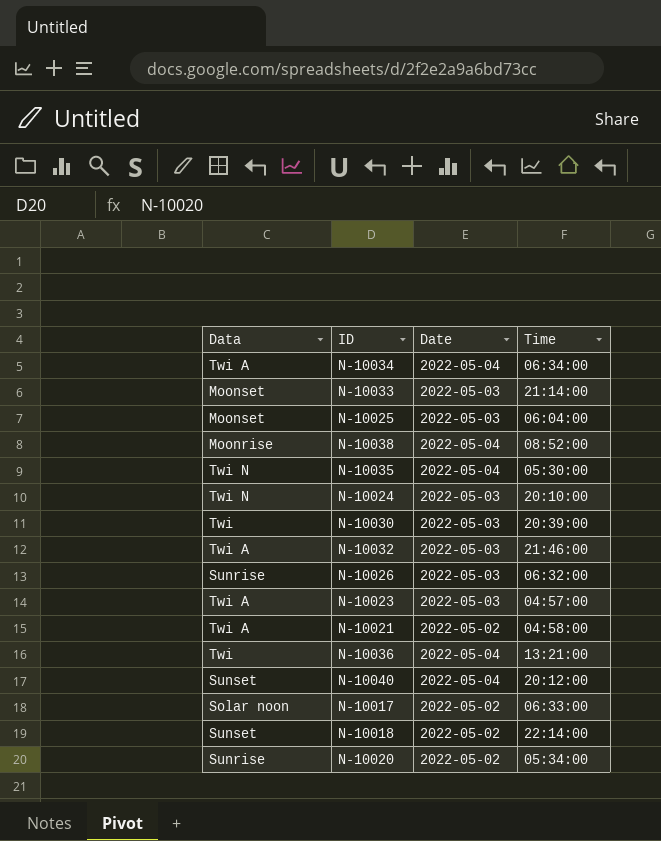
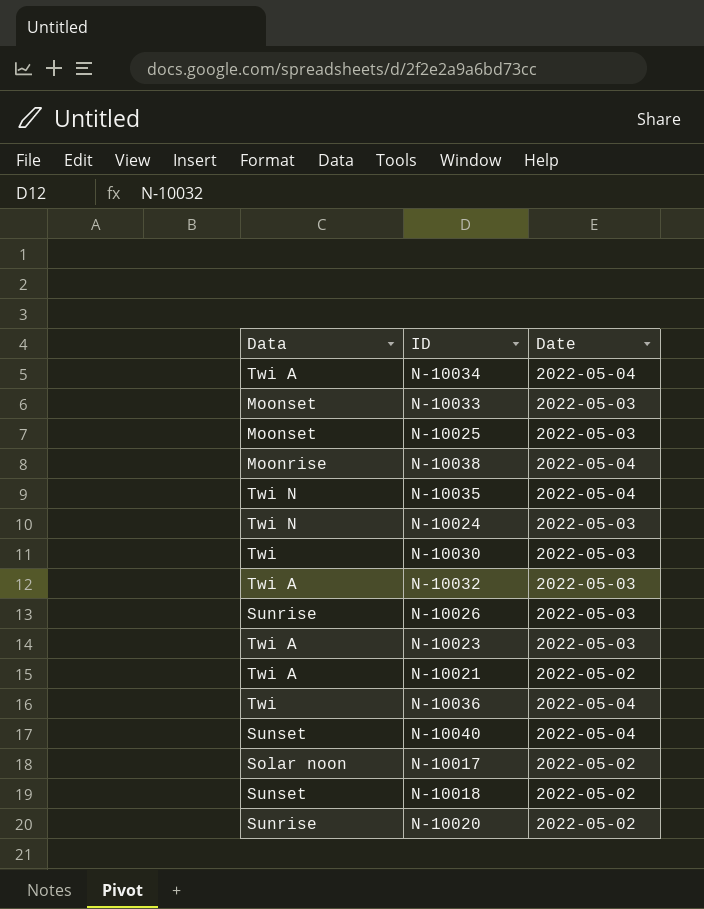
column Time | position: 4 -> none

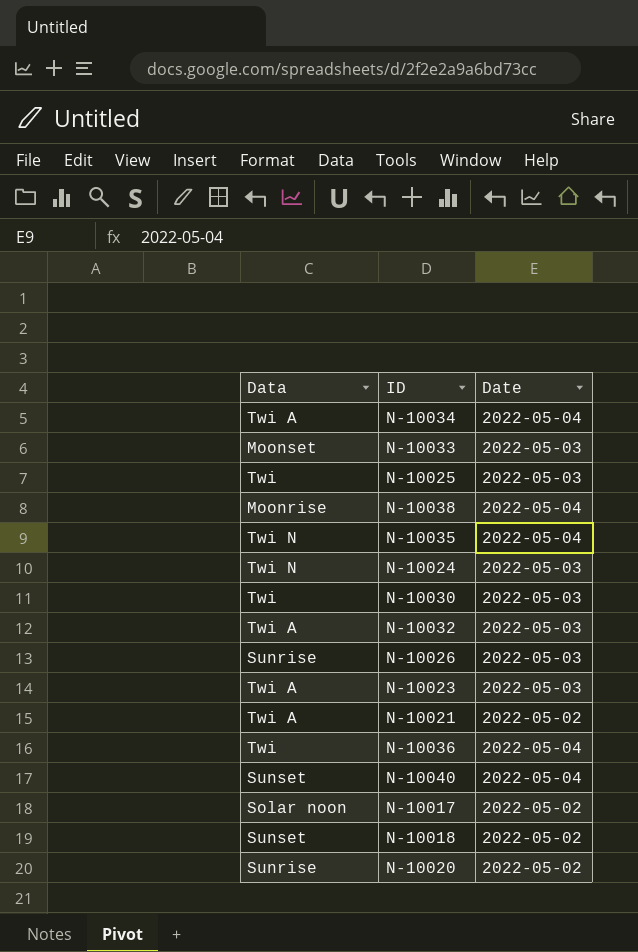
N-10025 | Data: Moonset -> Twi

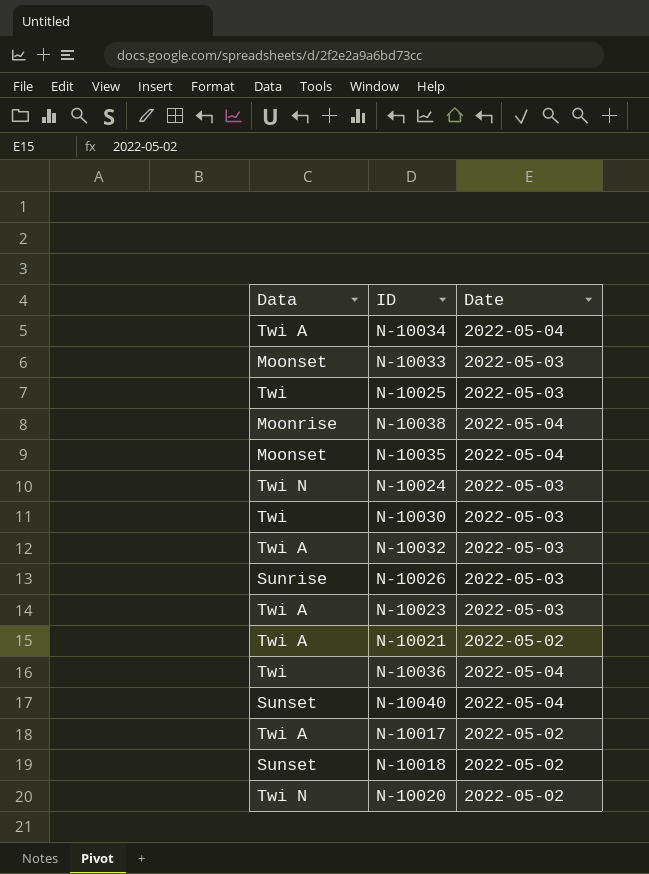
N-10035 | Data: Twi N -> Moonset
N-10017 | Data: Solar noon -> Twi A
N-10020 | Data: Sunrise -> Twi N

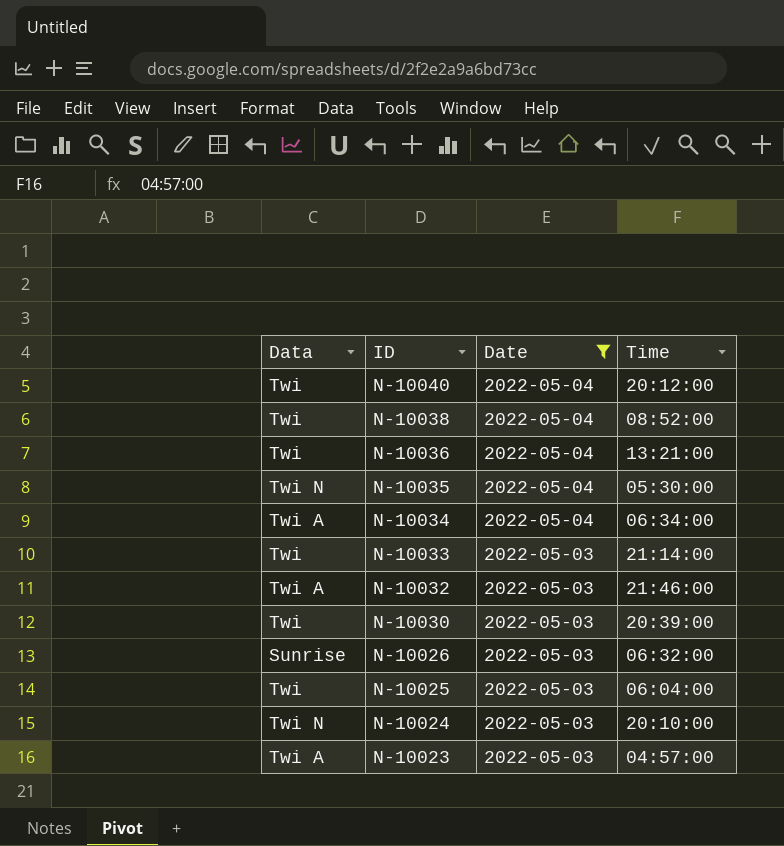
filter: none -> Date != 2022-05-02
row order: none -> ID descending
column Time | position: none -> 4
N-10040 | Data: Sunset -> Twi
N-10038 | Data: Moonrise -> Twi
N-10035 | Data: Moonset -> Twi N
N-10033 | Data: Moonset -> Twi

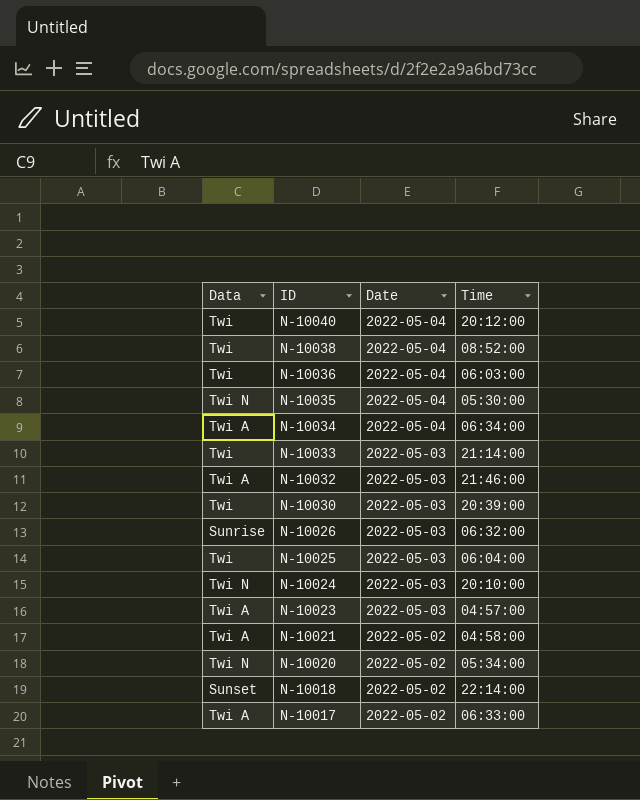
filter: Date != 2022-05-02 -> none
N-10036 | Time: 13:21:00 -> 06:03:00

